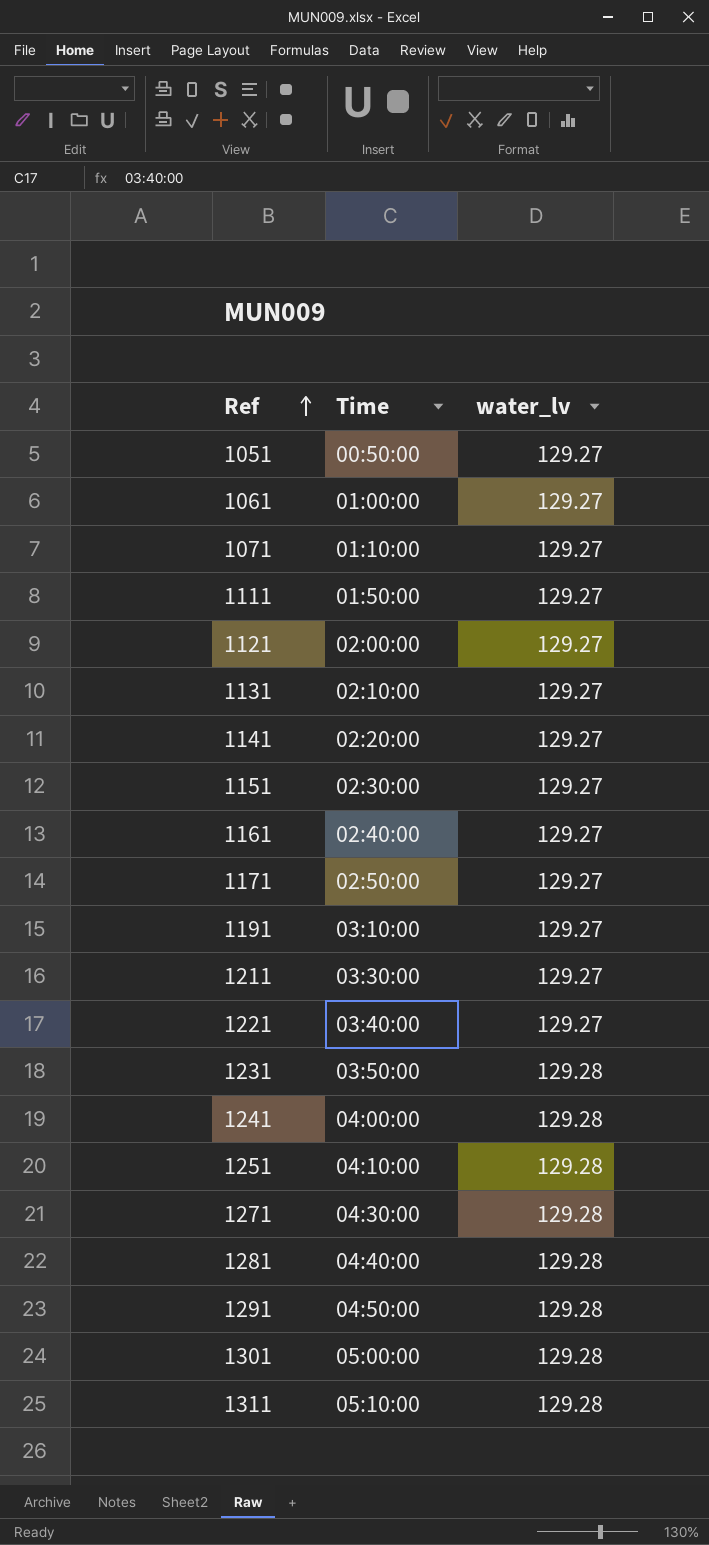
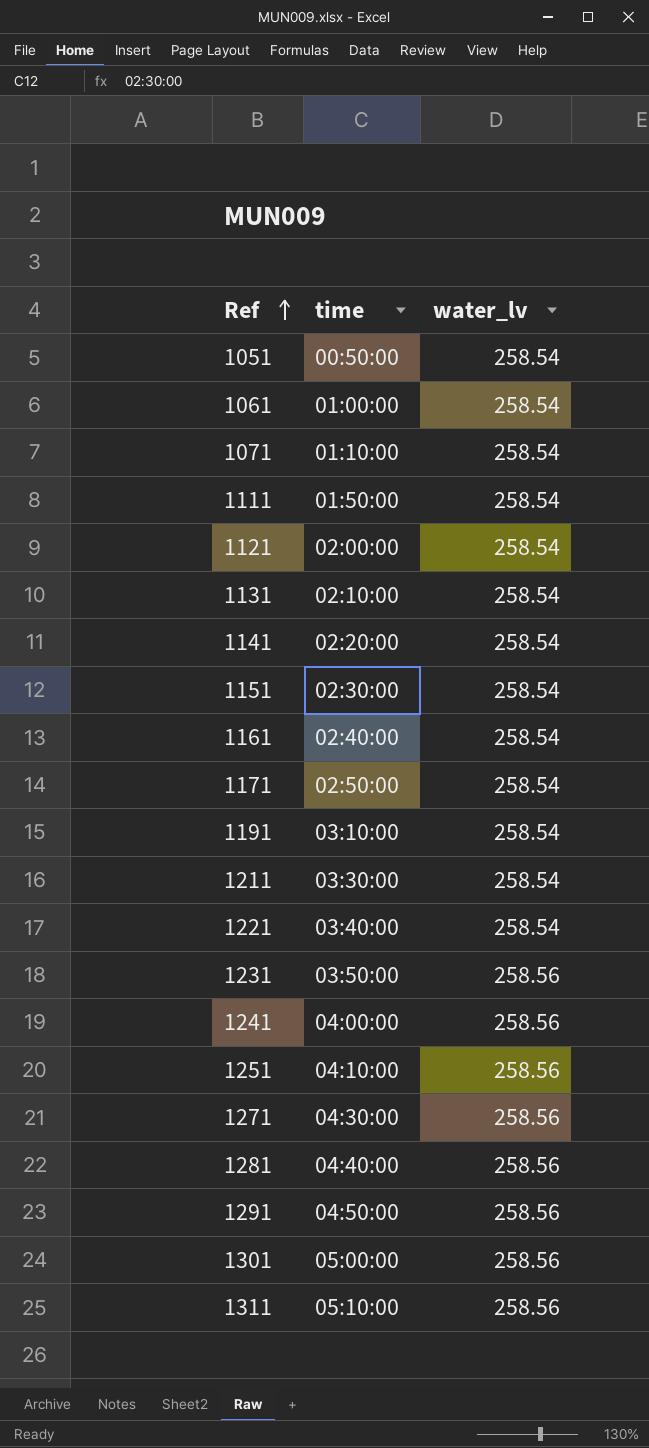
column name: Time -> time
1051 | water_lv: 129.27 -> 258.54
1061 | water_lv: 129.27 -> 258.54
1071 | water_lv: 129.27 -> 258.54
1111 | water_lv: 129.27 -> 258.54
1121 | water_lv: 129.27 -> 258.54
1131 | water_lv: 129.27 -> 258.54
1141 | water_lv: 129.27 -> 258.54
1151 | water_lv: 129.27 -> 258.54
1161 | water_lv: 129.27 -> 258.54
1171 | water_lv: 129.27 -> 258.54
1191 | water_lv: 129.27 -> 258.54
1211 | water_lv: 129.27 -> 258.54
1221 | water_lv: 129.27 -> 258.54
1231 | water_lv: 129.28 -> 258.56
1241 | water_lv: 129.28 -> 258.56
1251 | water_lv: 129.28 -> 258.56
1271 | water_lv: 129.28 -> 258.56
1281 | water_lv: 129.28 -> 258.56
1291 | water_lv: 129.28 -> 258.56
1301 | water_lv: 129.28 -> 258.56
1311 | water_lv: 129.28 -> 258.56

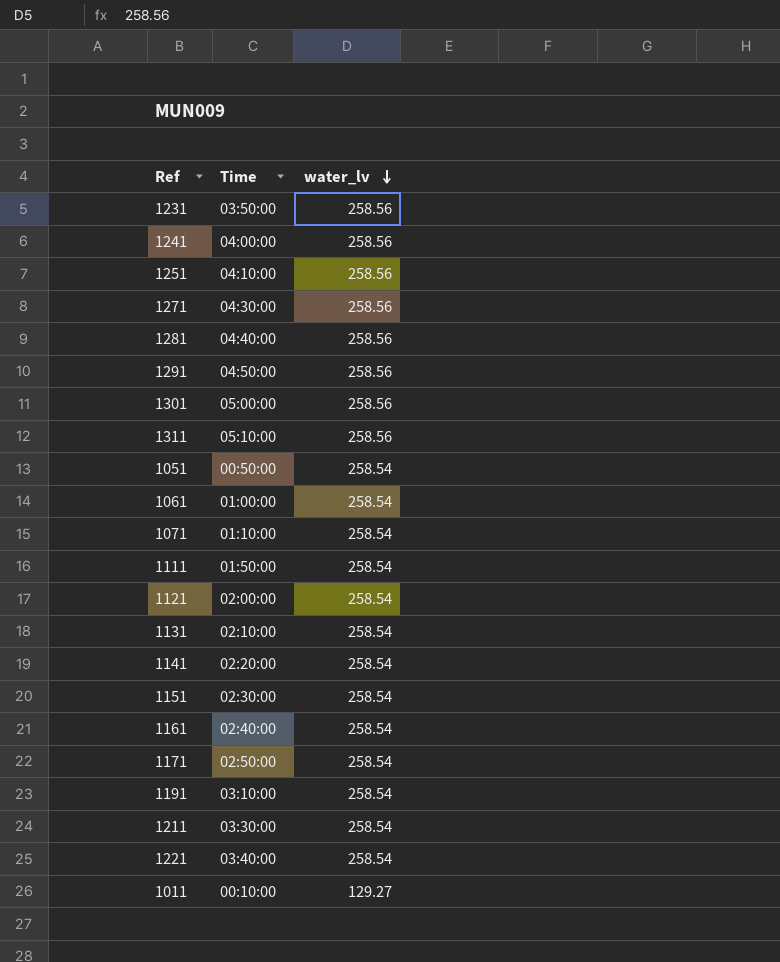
row order: Ref ascending -> water_lv descending
column name: time -> Time
row 1011: none -> 00:10:00 | 129.27

